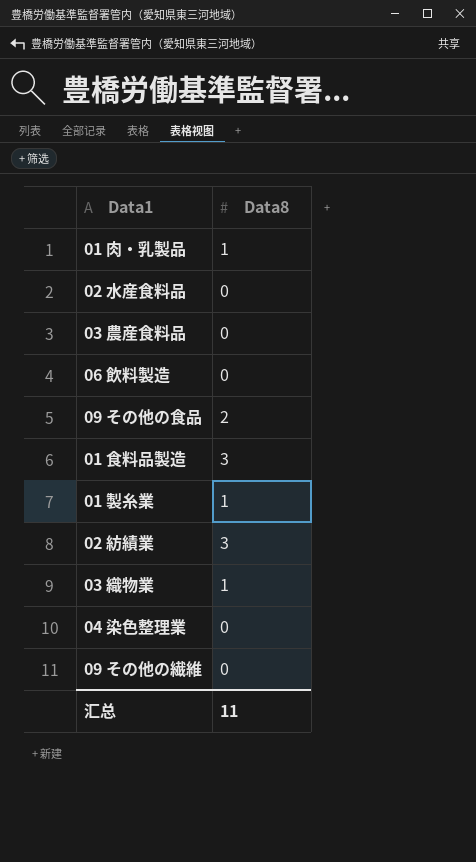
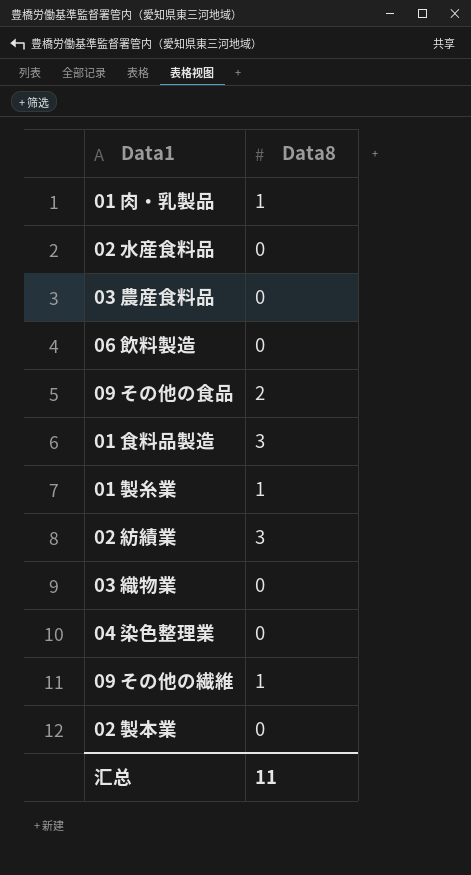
03 織物業 | Data8: 1 -> 0
09 その他の繊維 | Data8: 0 -> 1
row 02 製本業: none -> 0

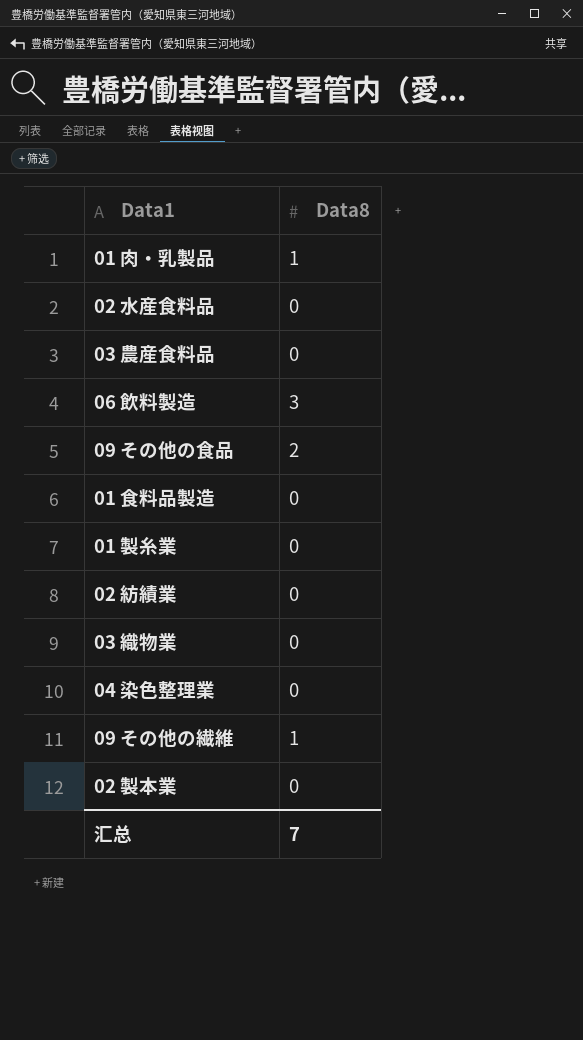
06 飲料製造 | Data8: 0 -> 3
01 食料品製造 | Data8: 3 -> 0
01 製糸業 | Data8: 1 -> 0
02 紡績業 | Data8: 3 -> 0
汇总 | Data8: 11 -> 7

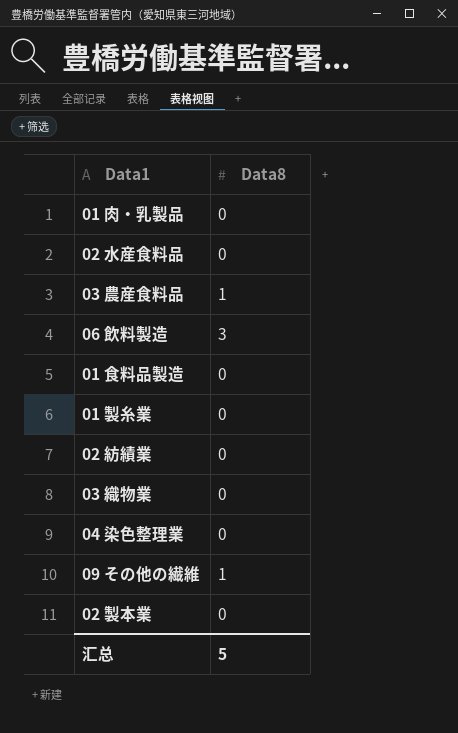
row 09 その他の食品: 2 -> none
01 肉・乳製品 | Data8: 1 -> 0
03 農産食料品 | Data8: 0 -> 1
汇总 | Data8: 7 -> 5

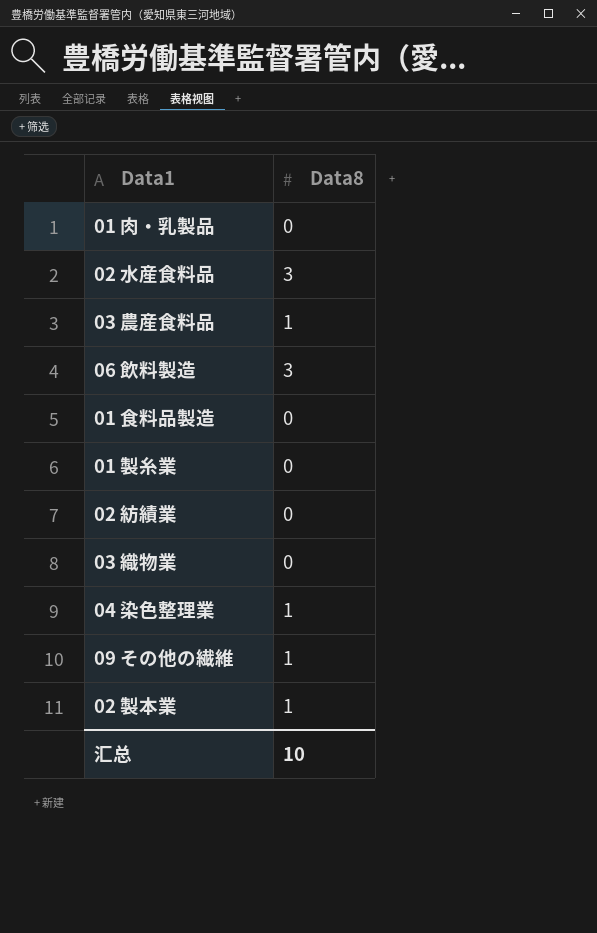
02 水産食料品 | Data8: 0 -> 3
04 染色整理業 | Data8: 0 -> 1
02 製本業 | Data8: 0 -> 1
汇总 | Data8: 5 -> 10

